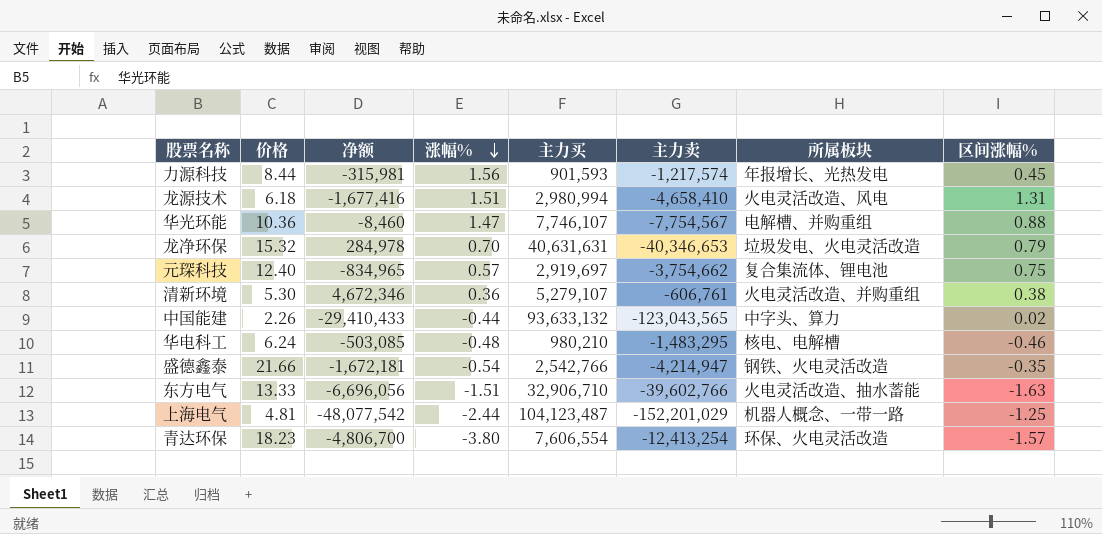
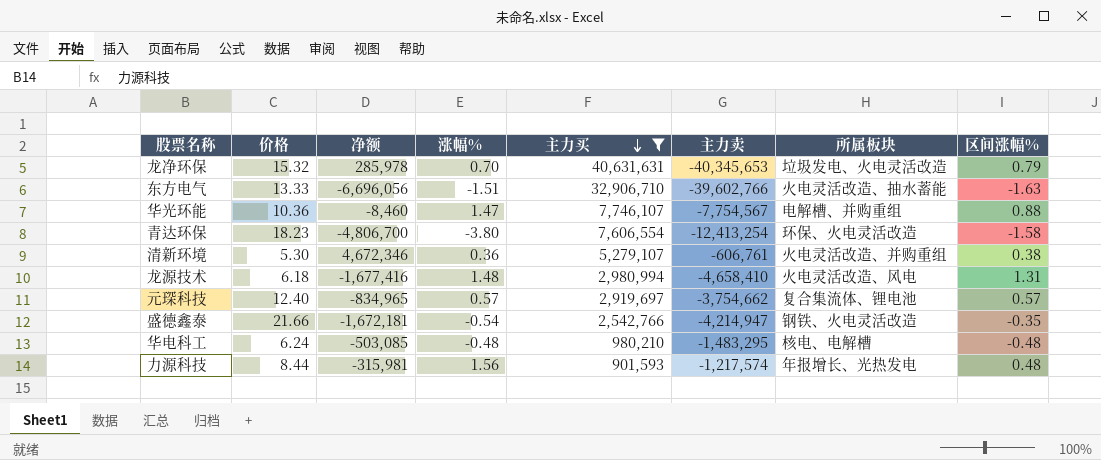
filter: none -> 主力买 <= 40,631,631
row order: 涨幅% descending -> 主力买 descending
龙净环保 | 净额: 284,978 -> 285,978
龙净环保 | 主力卖: -40,346,653 -> -40,345,653
青达环保 | 区间涨幅%: -1.57 -> -1.58
龙源技术 | 涨幅%: 1.51 -> 1.48
元琛科技 | 区间涨幅%: 0.75 -> 0.57
华电科工 | 区间涨幅%: -0.46 -> -0.48
力源科技 | 区间涨幅%: 0.45 -> 0.48

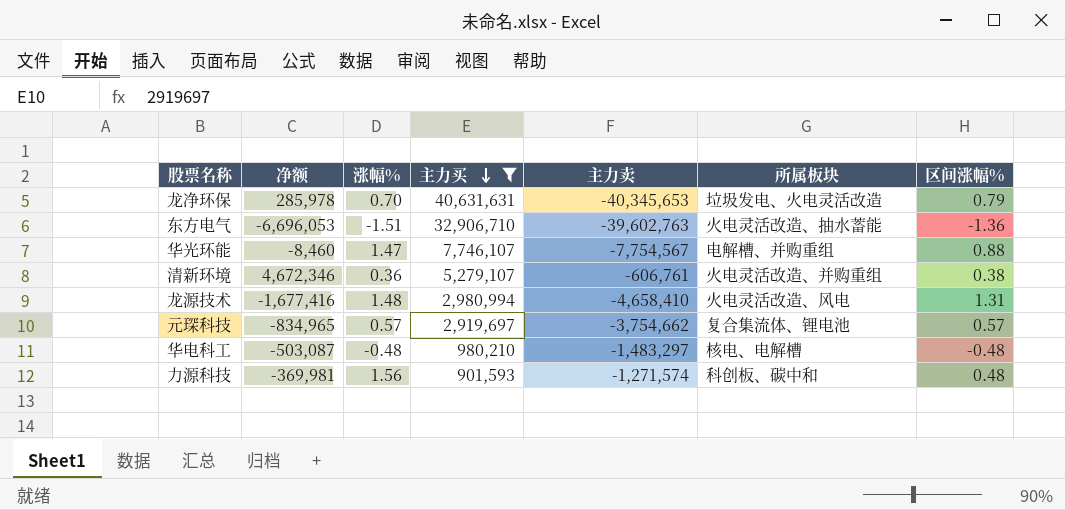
column 价格 | position: 2 -> none
row 青达环保: 18.23 | -4,806,700 | -3.80 | 7,606,554 | -12,413,254 | 环保、火电灵活改造 | -1.58 -> none
row 盛德鑫泰: 21.66 | -1,672,181 | -0.54 | 2,542,766 | -4,214,947 | 钢铁、火电灵活改造 | -0.35 -> none
东方电气 | 净额: -6,696,056 -> -6,696,053
东方电气 | 主力卖: -39,602,766 -> -39,602,763
东方电气 | 区间涨幅%: -1.63 -> -1.36
华电科工 | 净额: -503,085 -> -503,087
华电科工 | 主力卖: -1,483,295 -> -1,483,297
力源科技 | 净额: -315,981 -> -369,981
力源科技 | 主力卖: -1,217,574 -> -1,271,574
力源科技 | 所属板块: 年报增长、光热发电 -> 科创板、碳中和

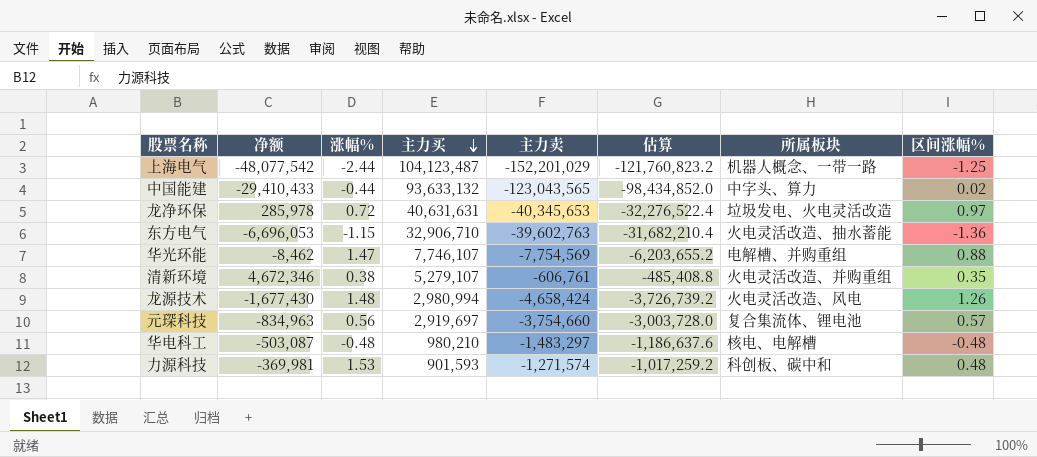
filter: 主力买 <= 40,631,631 -> none
column 估算 | formula: none -> [主力卖] * 0.8
龙净环保 | 涨幅%: 0.70 -> 0.72
龙净环保 | 区间涨幅%: 0.79 -> 0.97
东方电气 | 涨幅%: -1.51 -> -1.15
华光环能 | 净额: -8,460 -> -8,462
华光环能 | 主力卖: -7,754,567 -> -7,754,569
清新环境 | 涨幅%: 0.36 -> 0.38
清新环境 | 区间涨幅%: 0.38 -> 0.35
龙源技术 | 净额: -1,677,416 -> -1,677,430
龙源技术 | 主力卖: -4,658,410 -> -4,658,424
龙源技术 | 区间涨幅%: 1.31 -> 1.26
元琛科技 | 净额: -834,965 -> -834,963
元琛科技 | 涨幅%: 0.57 -> 0.56
元琛科技 | 主力卖: -3,754,662 -> -3,754,660
力源科技 | 涨幅%: 1.56 -> 1.53

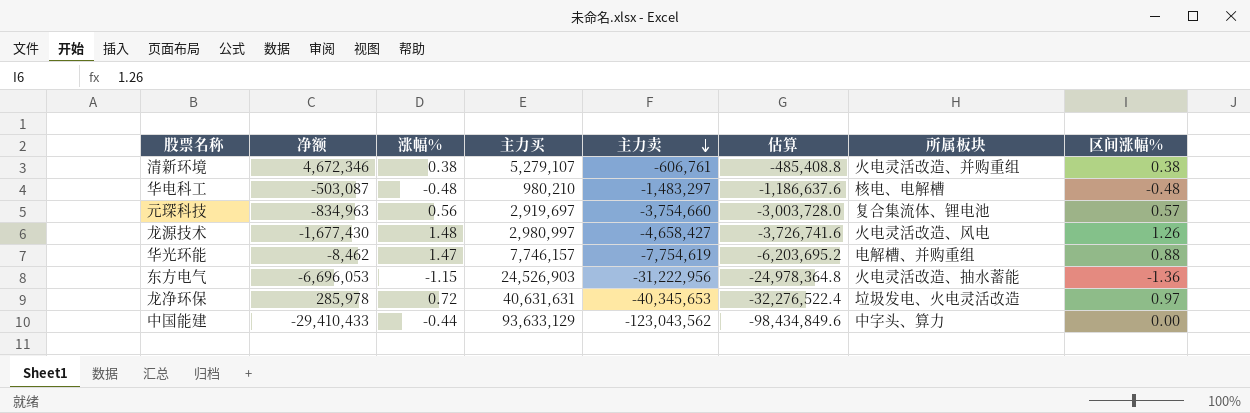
row order: 主力买 descending -> 主力卖 descending
row 上海电气: -48,077,542 | -2.44 | 104,123,487 | -152,201,029 | -121,760,823.2 | 机器人概念、一带一路 | -1.25 -> none
row 力源科技: -369,981 | 1.53 | 901,593 | -1,271,574 | -1,017,259.2 | 科创板、碳中和 | 0.48 -> none
清新环境 | 区间涨幅%: 0.35 -> 0.38
龙源技术 | 主力买: 2,980,994 -> 2,980,997
龙源技术 | 主力卖: -4,658,424 -> -4,658,427
龙源技术 | 估算: -3,726,739.2 -> -3,726,741.6
华光环能 | 主力买: 7,746,107 -> 7,746,157
华光环能 | 主力卖: -7,754,569 -> -7,754,619
华光环能 | 估算: -6,203,655.2 -> -6,203,695.2
东方电气 | 主力买: 32,906,710 -> 24,526,903
东方电气 | 主力卖: -39,602,763 -> -31,222,956
东方电气 | 估算: -31,682,210.4 -> -24,978,364.8
中国能建 | 主力买: 93,633,132 -> 93,633,129
中国能建 | 主力卖: -123,043,565 -> -123,043,562
中国能建 | 估算: -98,434,852.0 -> -98,434,849.6
中国能建 | 区间涨幅%: 0.02 -> 0.00

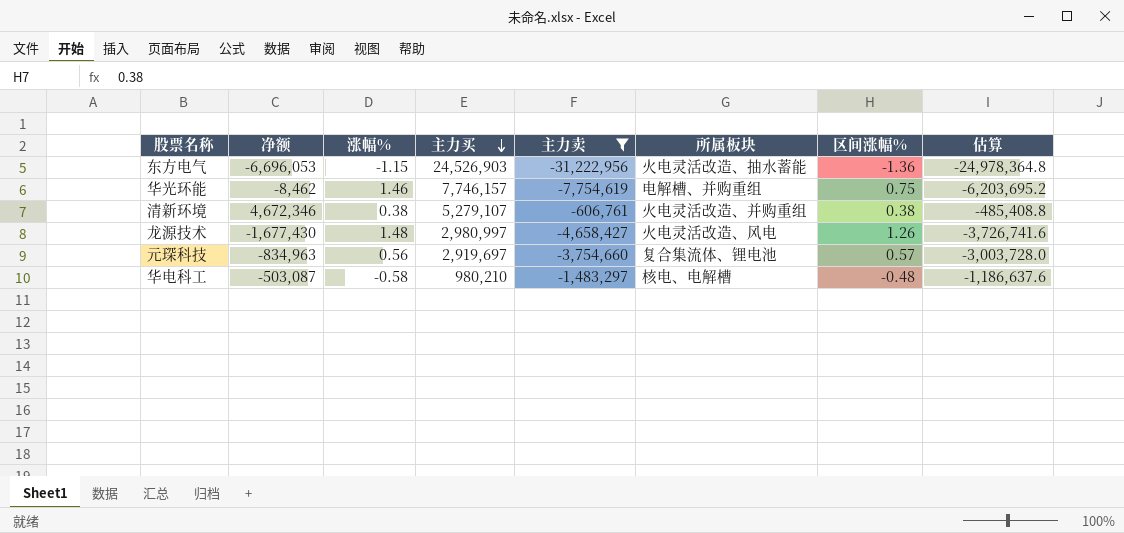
filter: none -> 主力卖 >= -31,222,956
row order: 主力卖 descending -> 主力买 descending
column 估算 | position: 6 -> 8
华光环能 | 涨幅%: 1.47 -> 1.46
华光环能 | 区间涨幅%: 0.88 -> 0.75
华电科工 | 涨幅%: -0.48 -> -0.58

